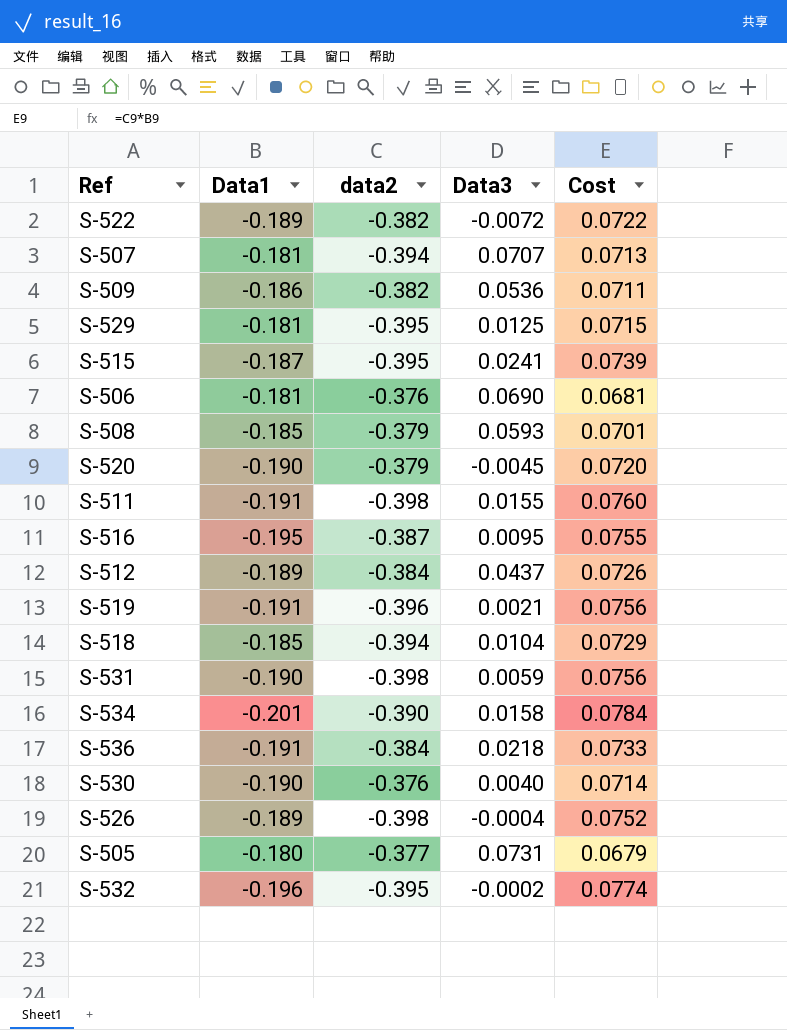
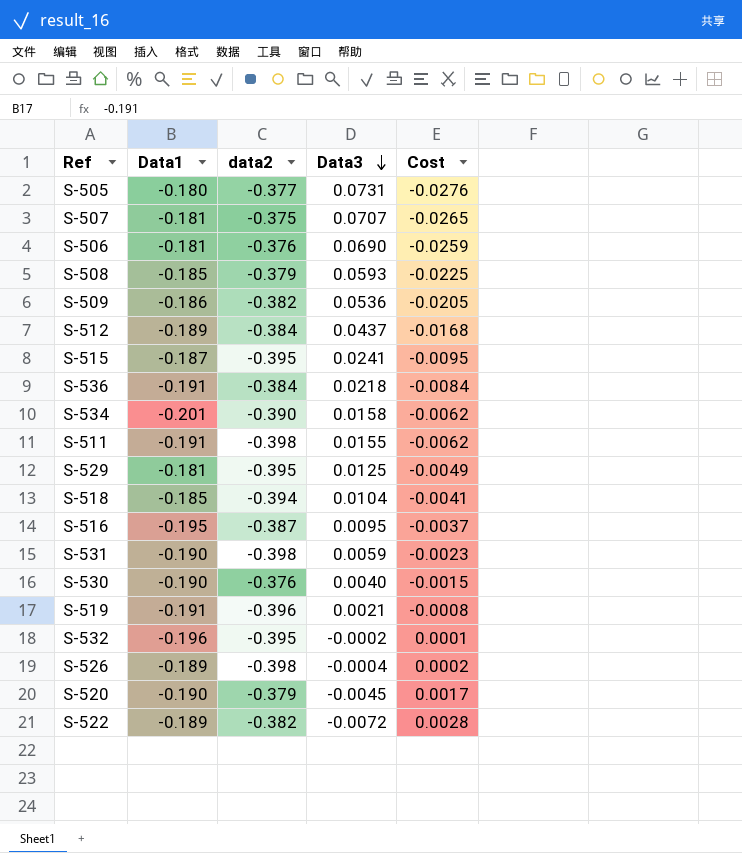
row order: none -> Data3 descending
column Cost | formula: [Data1] * [data2] -> [data2] * [Data3]
S-507 | data2: -0.394 -> -0.375

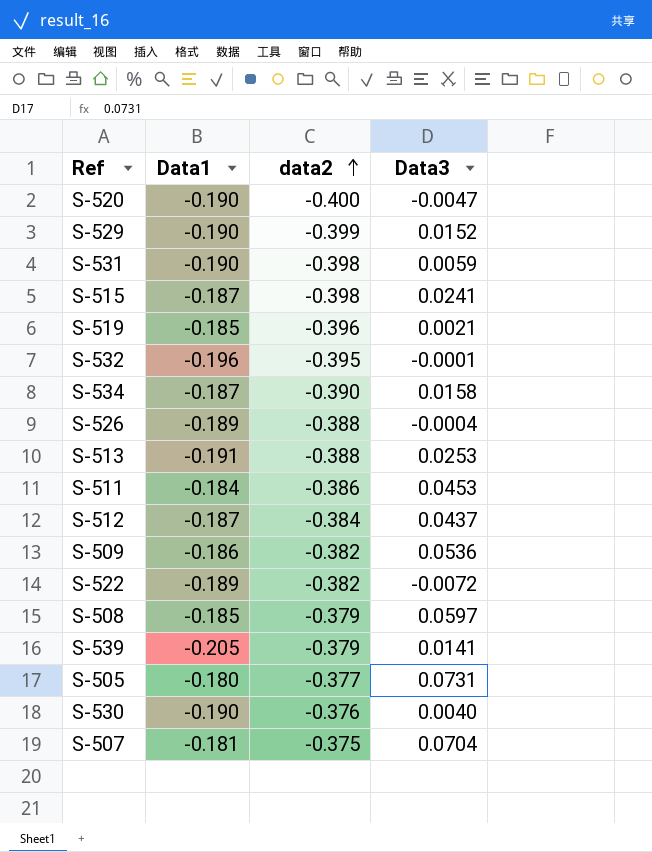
row order: Data3 descending -> data2 ascending
column Cost | formula: [data2] * [Data3] -> none
row S-506: -0.181 | -0.376 | 0.0690 | -0.0259 -> none
row S-536: -0.191 | -0.384 | 0.0218 | -0.0084 -> none
row S-518: -0.185 | -0.394 | 0.0104 | -0.0041 -> none
row S-516: -0.195 | -0.387 | 0.0095 | -0.0037 -> none
S-520 | data2: -0.379 -> -0.400
S-520 | Data3: -0.0045 -> -0.0047
S-529 | Data1: -0.181 -> -0.190
S-529 | data2: -0.395 -> -0.399
S-529 | Data3: 0.0125 -> 0.0152
S-515 | data2: -0.395 -> -0.398
S-519 | Data1: -0.191 -> -0.185
S-532 | Data3: -0.0002 -> -0.0001
S-534 | Data1: -0.201 -> -0.187
S-526 | data2: -0.398 -> -0.388
row S-513: none -> -0.191 | -0.388 | 0.0253
S-511 | Data1: -0.191 -> -0.184
S-511 | data2: -0.398 -> -0.386
S-511 | Data3: 0.0155 -> 0.0453
S-512 | Data1: -0.189 -> -0.187
S-508 | Data3: 0.0593 -> 0.0597
row S-539: none -> -0.205 | -0.379 | 0.0141
S-507 | Data3: 0.0707 -> 0.0704

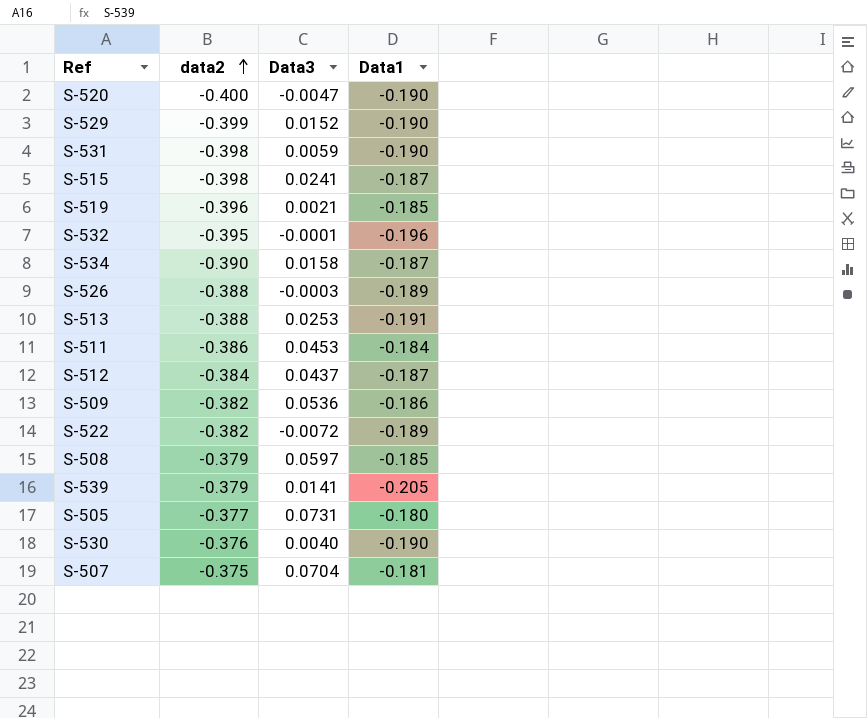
column Data1 | position: 2 -> 4
S-526 | Data3: -0.0004 -> -0.0003

